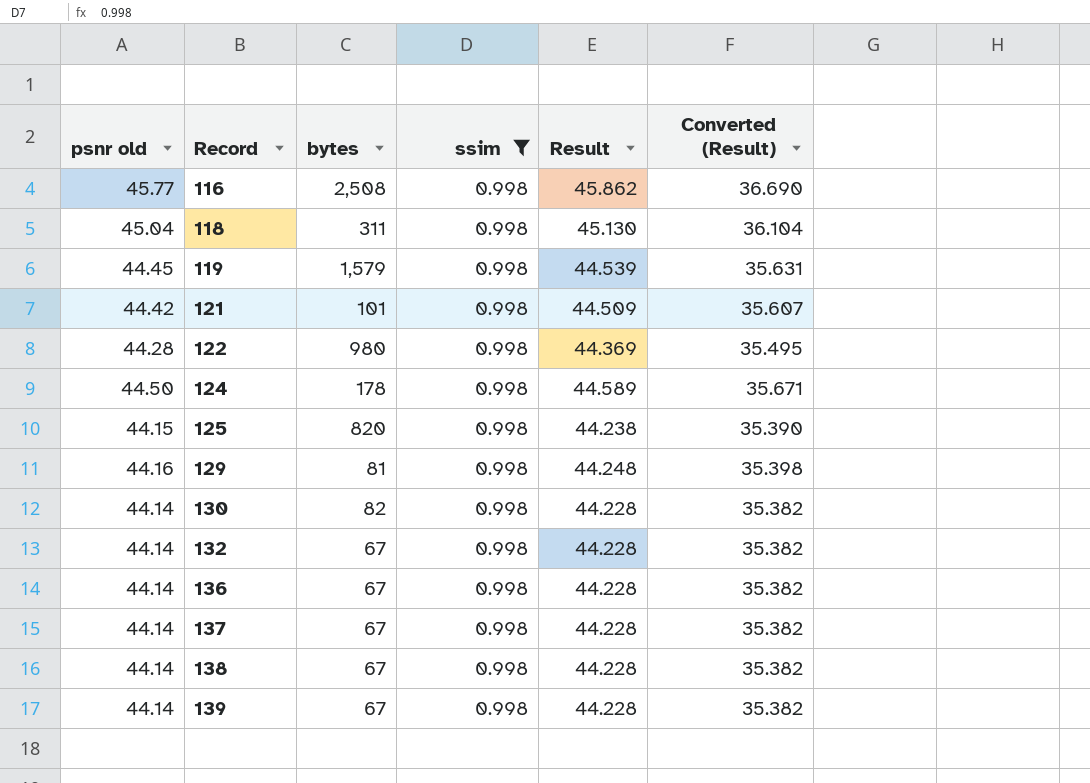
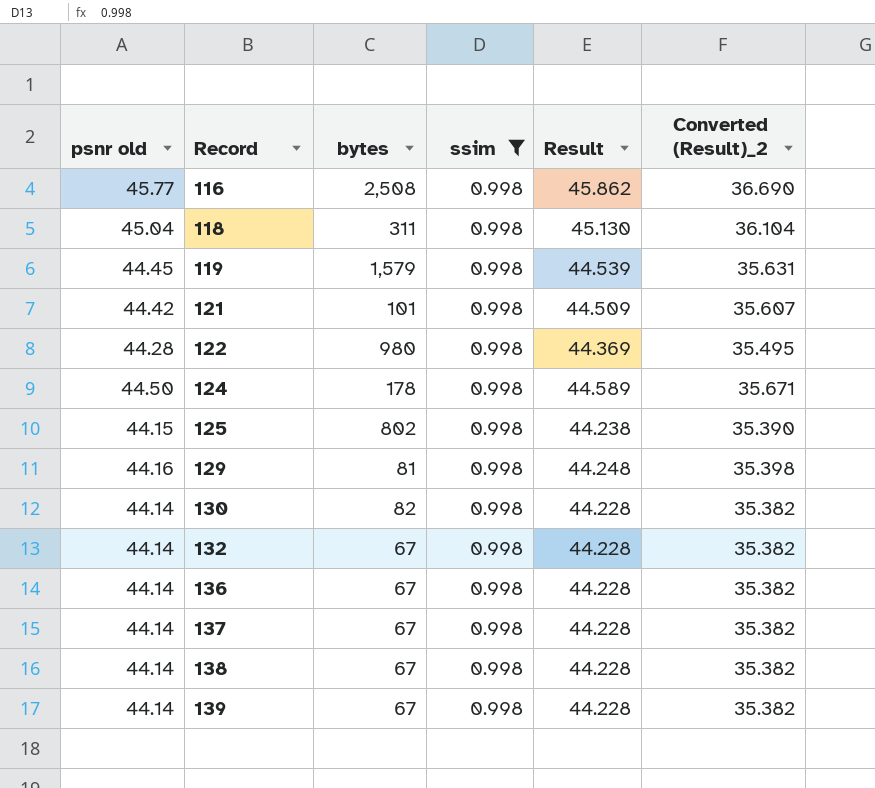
column name: Converted (Result) -> Converted (Result)_2
125 | bytes: 820 -> 802

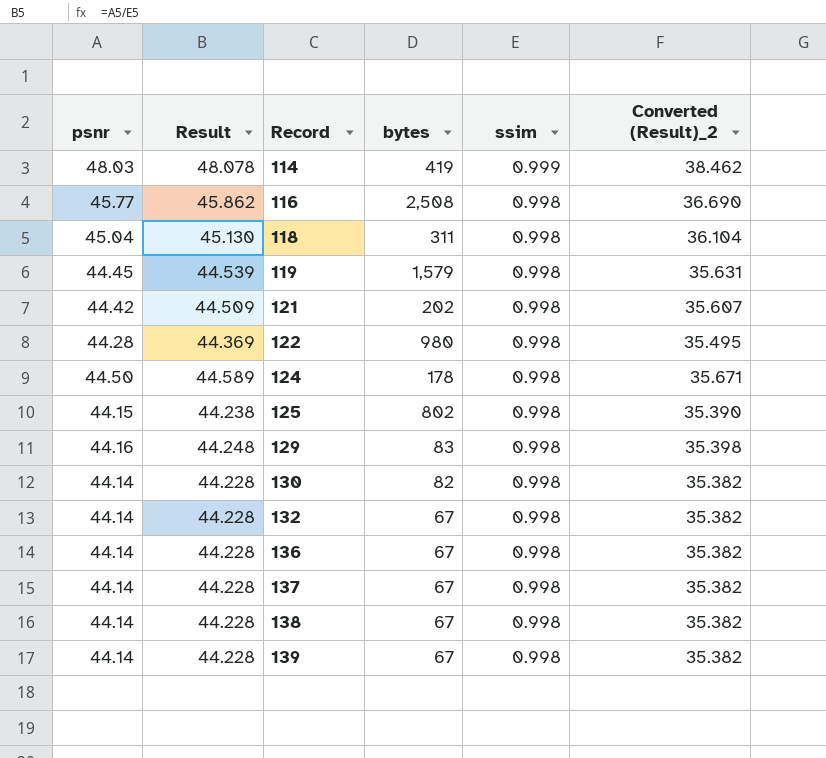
filter: ssim = 0.998 -> none
column name: psnr old -> psnr
column Result | position: 5 -> 2
121 | bytes: 101 -> 202
129 | bytes: 81 -> 83

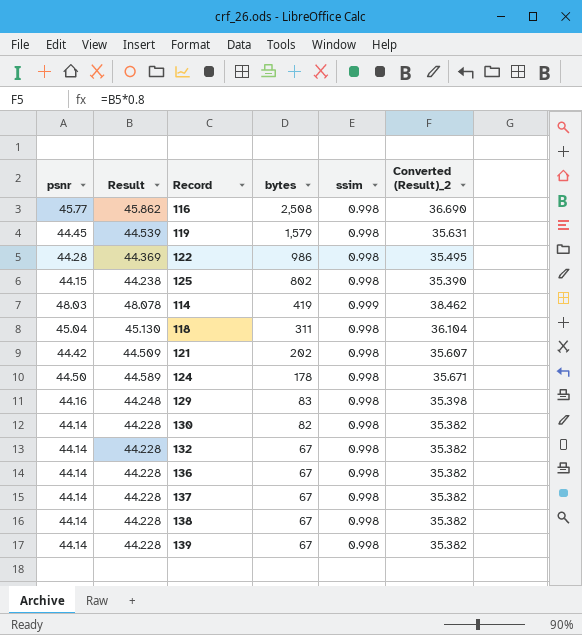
row order: Record ascending -> bytes descending
122 | bytes: 980 -> 986

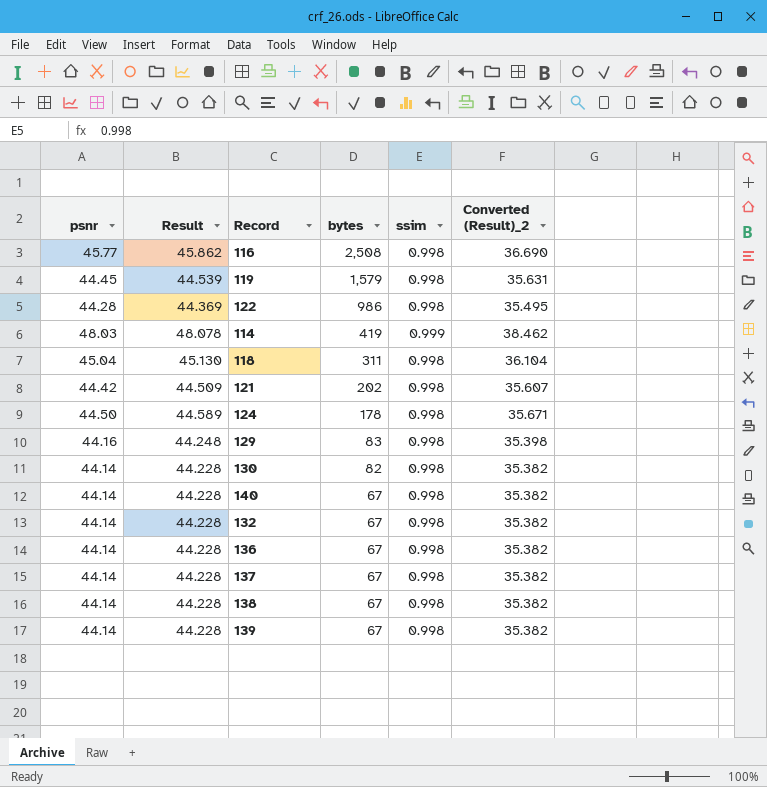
row 125: 44.15 | 44.238 | 802 | 0.998 | 35.390 -> none
row 140: none -> 44.14 | 44.228 | 67 | 0.998 | 35.382

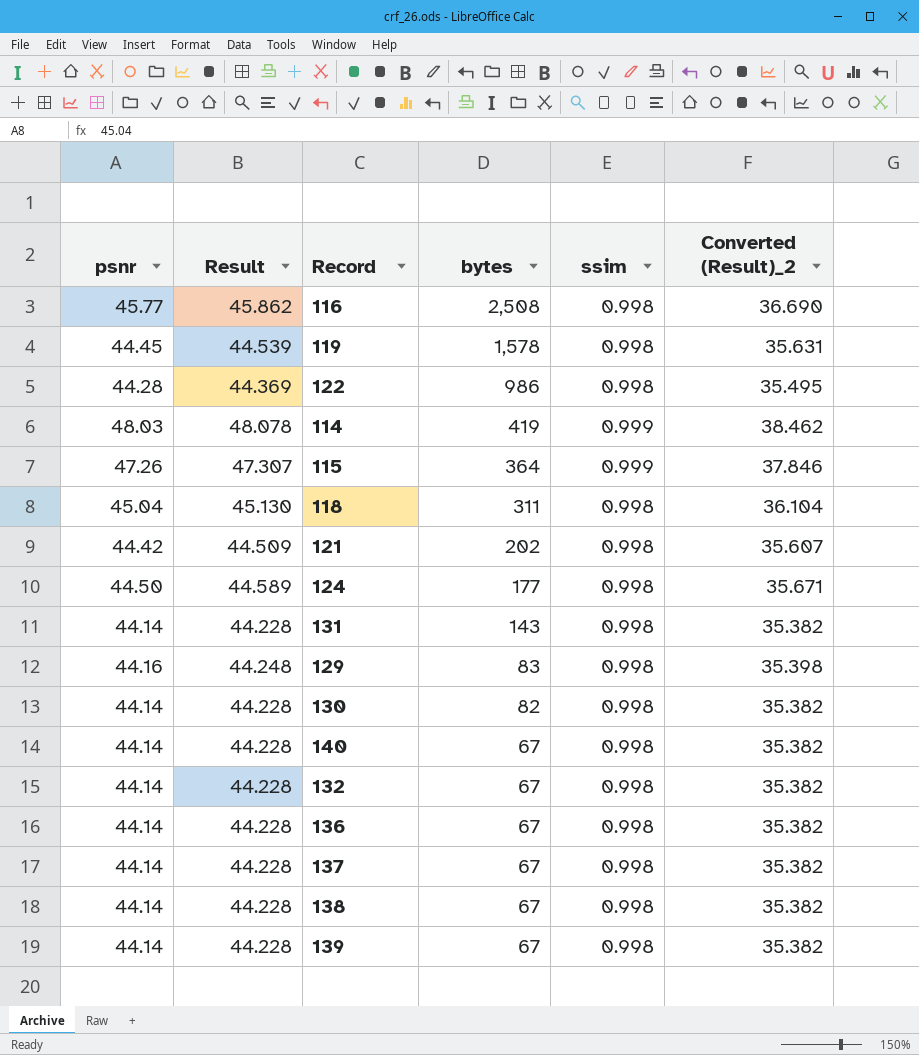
119 | bytes: 1,579 -> 1,578
row 115: none -> 47.26 | 47.307 | 364 | 0.999 | 37.846
124 | bytes: 178 -> 177
row 131: none -> 44.14 | 44.228 | 143 | 0.998 | 35.382

